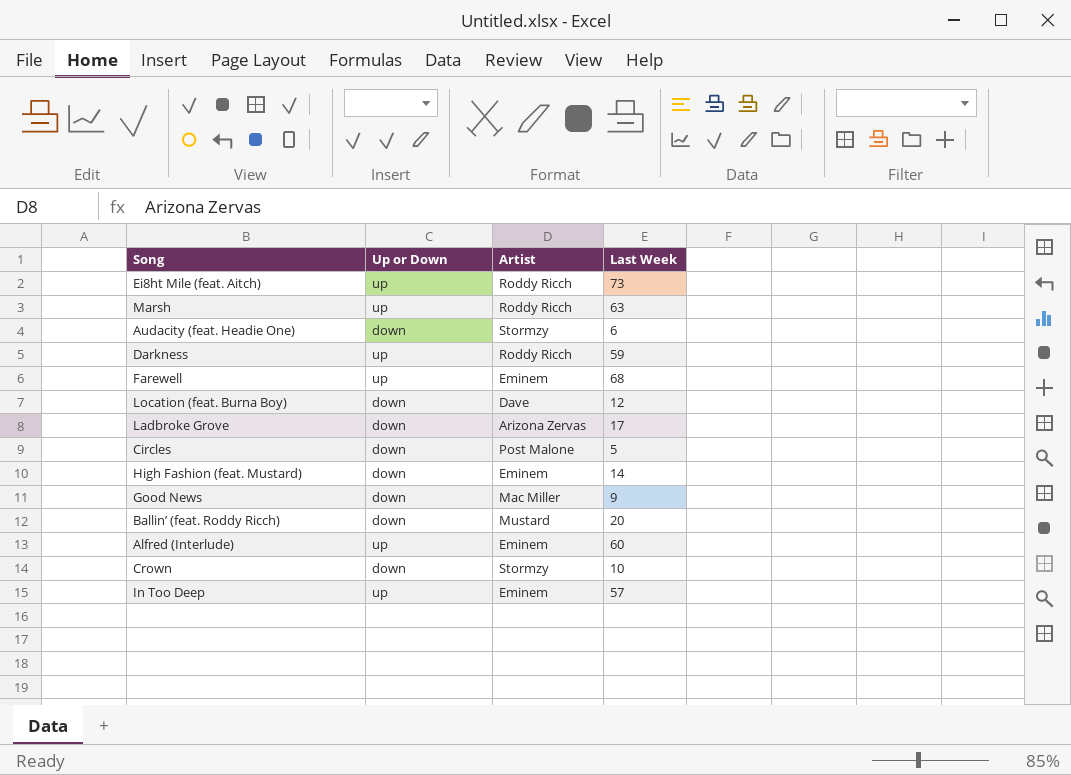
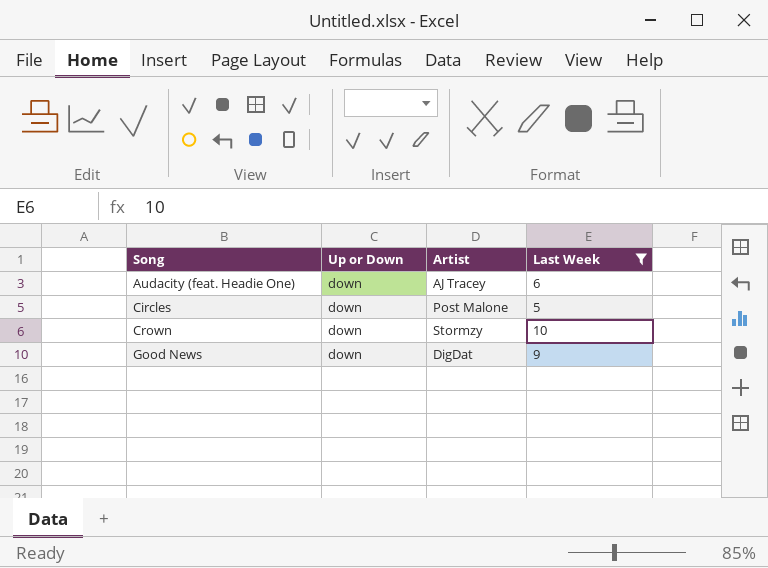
filter: none -> Last Week <= 10
row order: none -> Song ascending
Audacity (feat. Headie One) | Artist: Stormzy -> AJ Tracey
Good News | Artist: Mac Miller -> DigDat

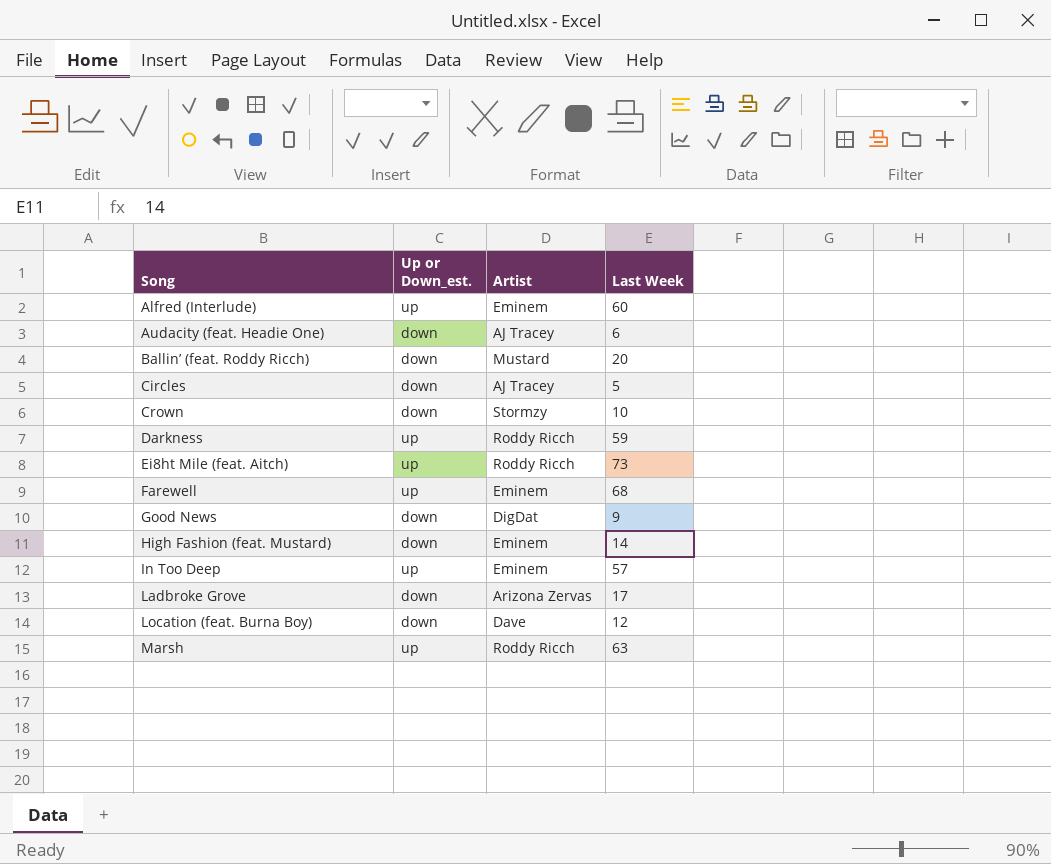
filter: Last Week <= 10 -> none
column name: Up or Down -> Up or Down_est.
Circles | Artist: Post Malone -> AJ Tracey

